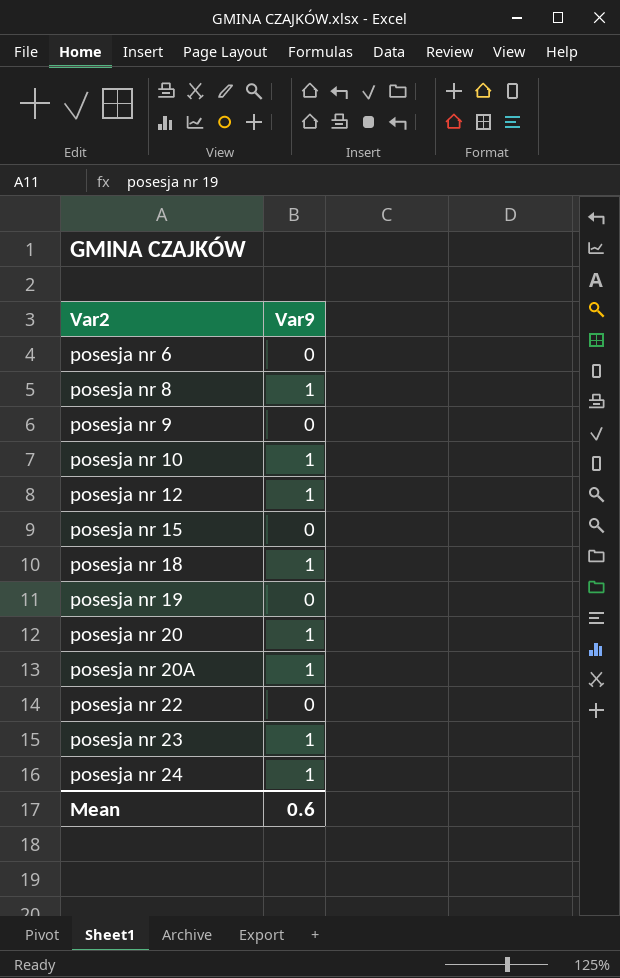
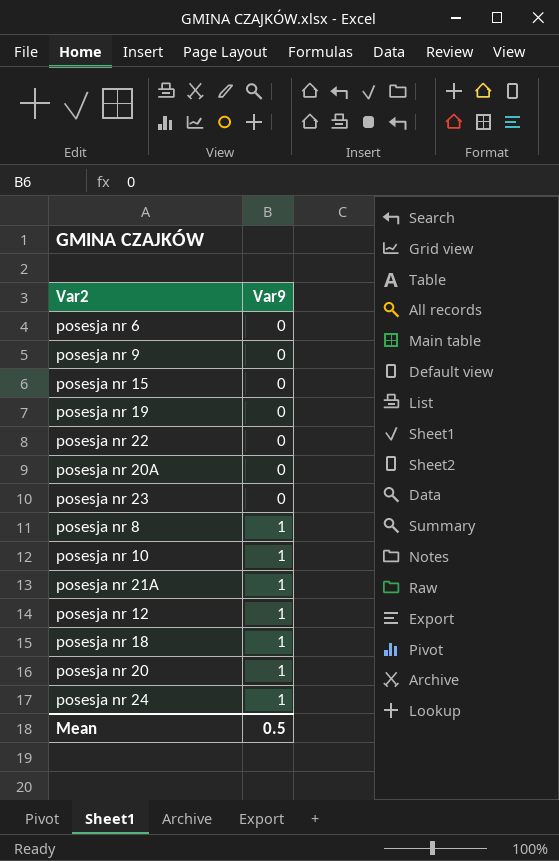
row order: Var2 ascending -> Var9 ascending
posesja nr 20A | Var9: 1 -> 0
posesja nr 23 | Var9: 1 -> 0
row posesja nr 21A: none -> 1
Mean | Var9: 0.6 -> 0.5

